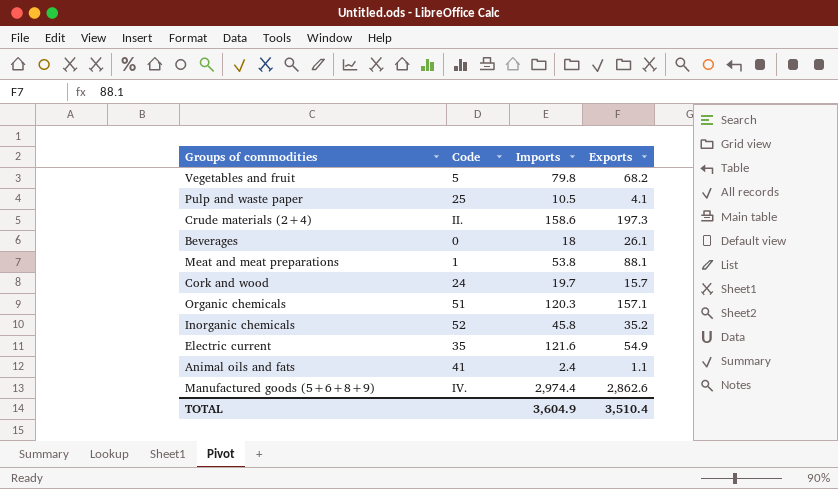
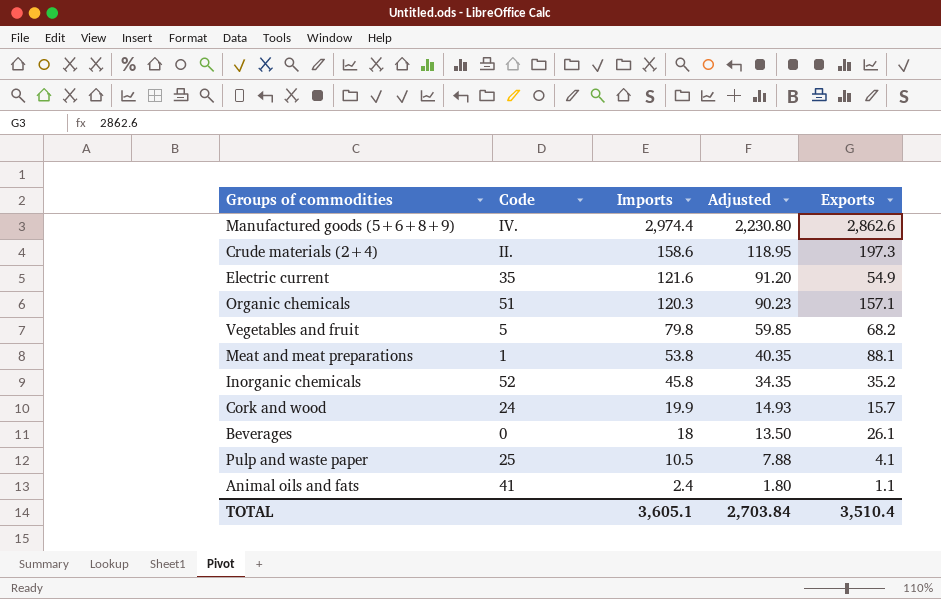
row order: none -> Imports descending
column Adjusted | formula: none -> [Imports] * 0.75
Cork and wood | Imports: 19.7 -> 19.9
TOTAL | Imports: 3,604.9 -> 3,605.1

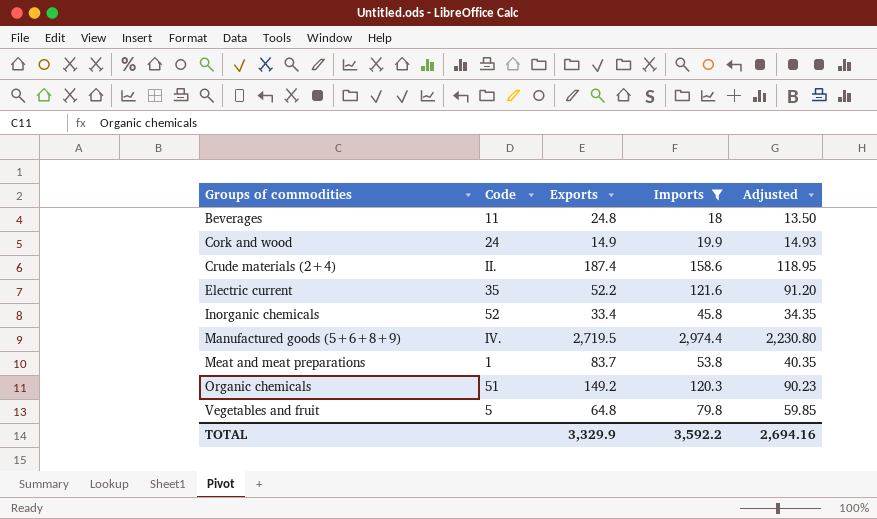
filter: none -> Imports >= 18
row order: Imports descending -> Groups of commodities ascending
column Exports | position: 5 -> 3
Beverages | Code: 0 -> 11
Beverages | Exports: 26.1 -> 24.8
Cork and wood | Exports: 15.7 -> 14.9
Crude materials (2+4) | Exports: 197.3 -> 187.4
Electric current | Exports: 54.9 -> 52.2
Inorganic chemicals | Exports: 35.2 -> 33.4
Manufactured goods (5+6+8+9) | Exports: 2,862.6 -> 2,719.5
Meat and meat preparations | Exports: 88.1 -> 83.7
Organic chemicals | Exports: 157.1 -> 149.2
Vegetables and fruit | Exports: 68.2 -> 64.8
TOTAL | Exports: 3,510.4 -> 3,329.9
TOTAL | Imports: 3,605.1 -> 3,592.2
TOTAL | Adjusted: 2,703.84 -> 2,694.16

